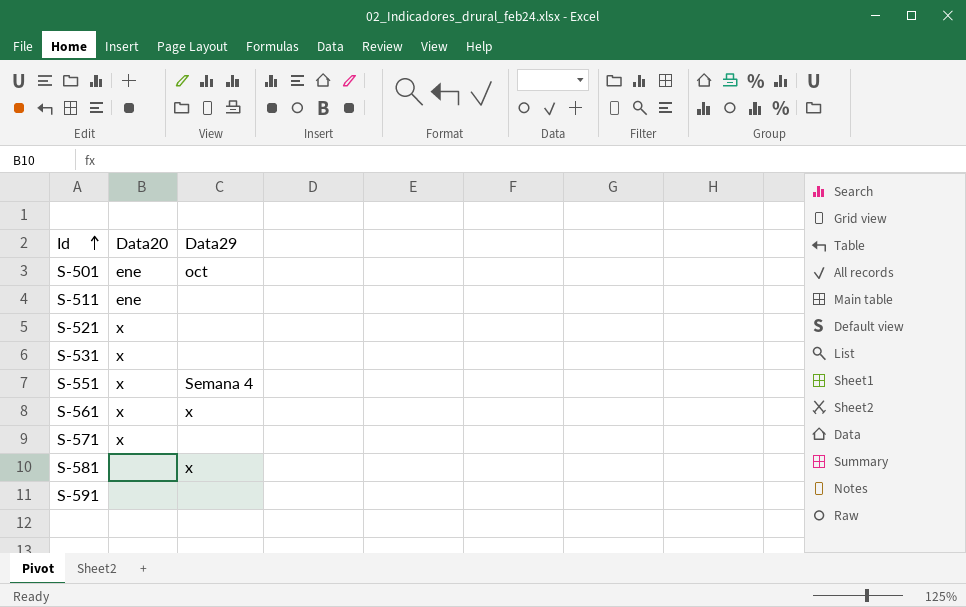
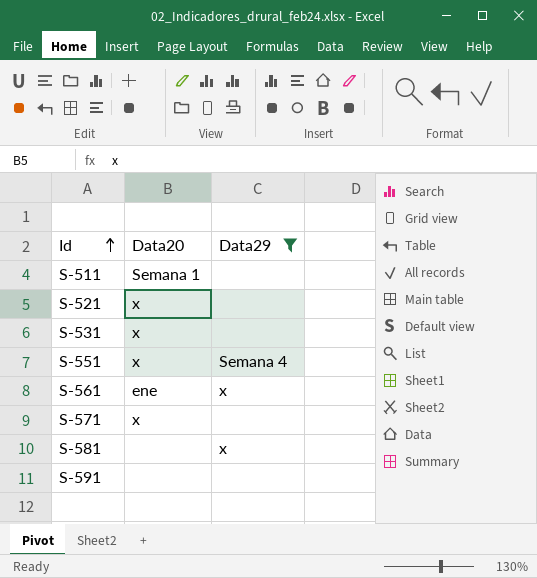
filter: none -> Data29 != oct
S-511 | Data20: ene -> Semana 1
S-561 | Data20: x -> ene

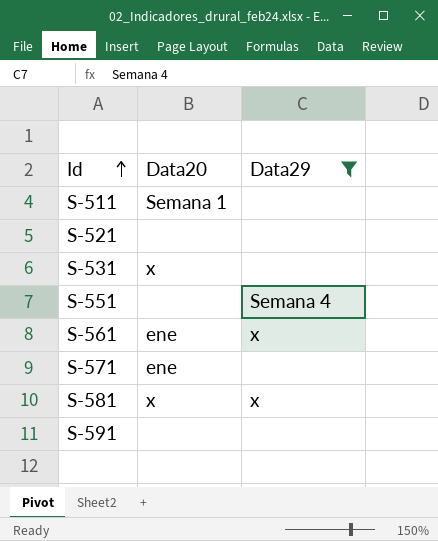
S-521 | Data20: x -> none
S-551 | Data20: x -> none
S-571 | Data20: x -> ene
S-581 | Data20: none -> x

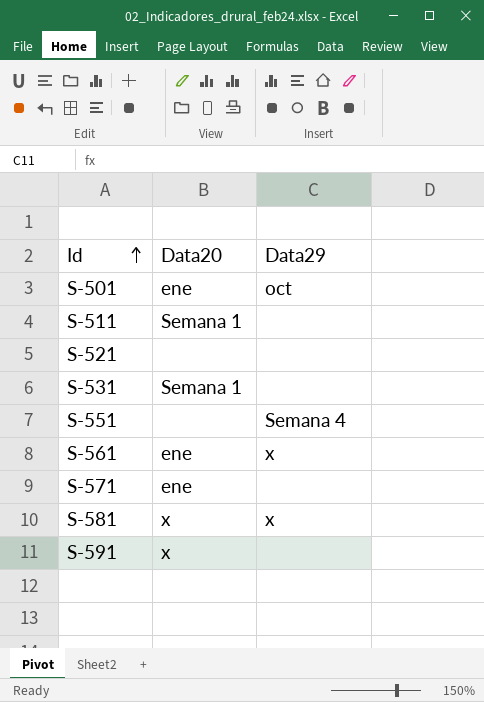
filter: Data29 != oct -> none
S-531 | Data20: x -> Semana 1
S-591 | Data20: none -> x

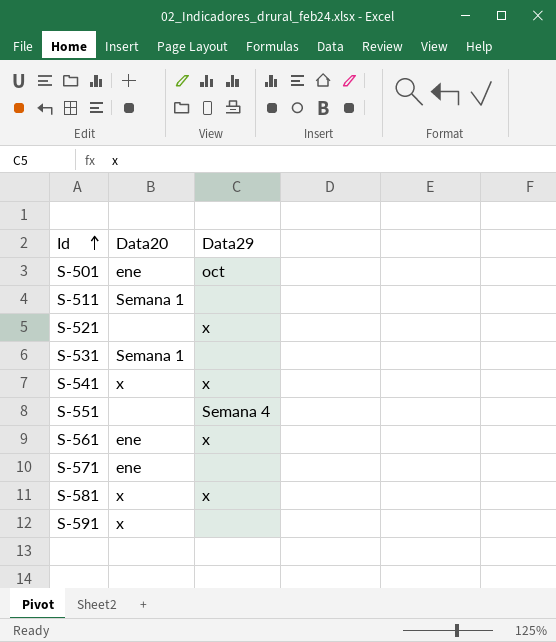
S-521 | Data29: none -> x
row S-541: none -> x | x

